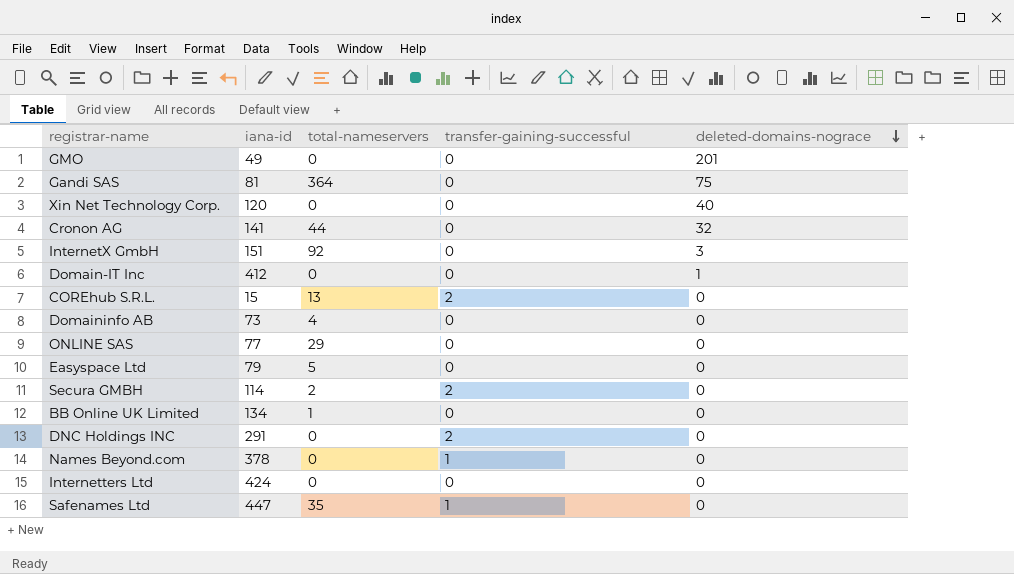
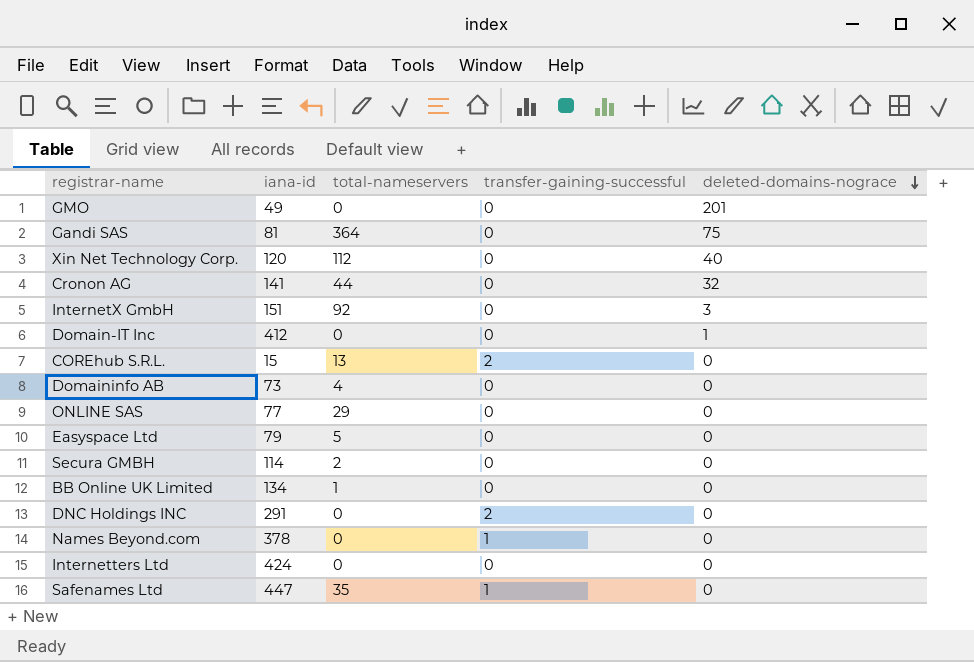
Xin Net Technology Corp. | total-nameservers: 0 -> 112
Secura GMBH | transfer-gaining-successful: 2 -> 0

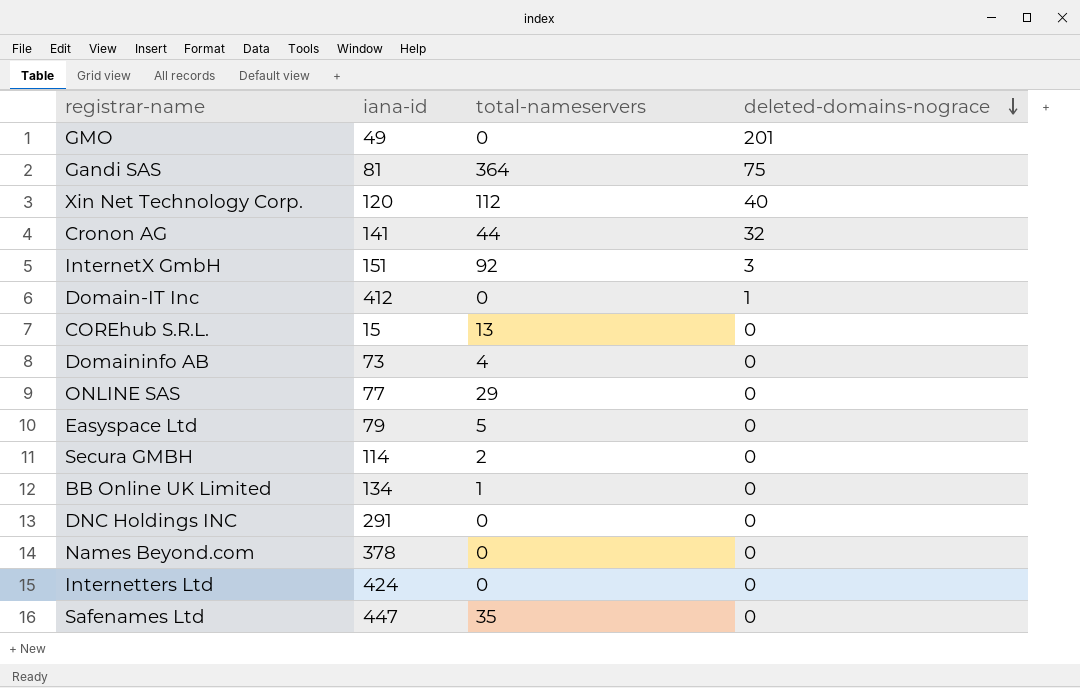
column transfer-gaining-successful | position: 4 -> none

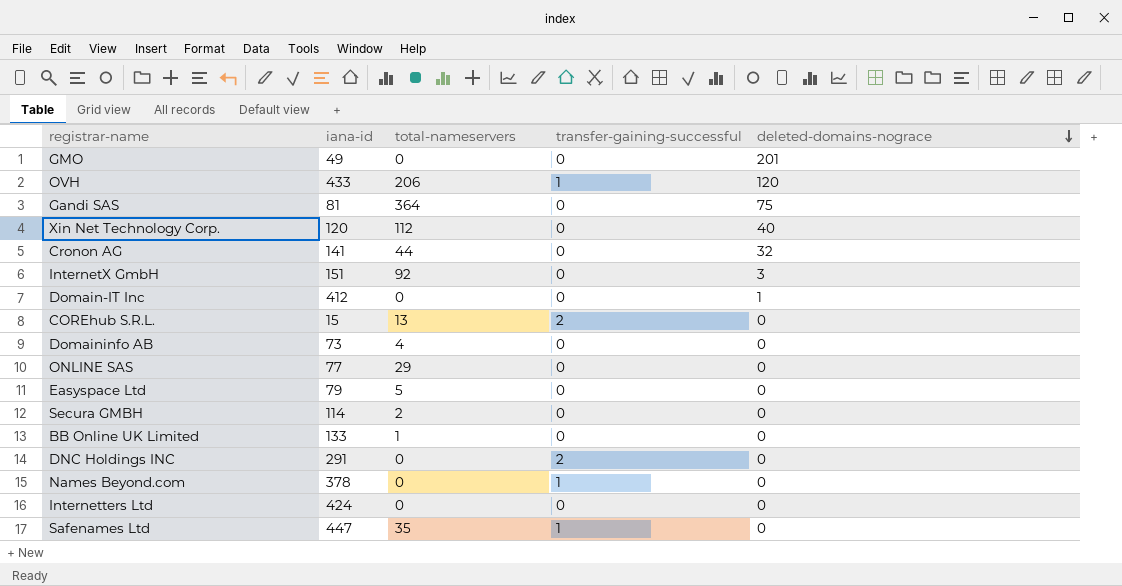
column transfer-gaining-successful | position: none -> 4
row OVH: none -> 433 | 206 | 1 | 120
BB Online UK Limited | iana-id: 134 -> 133

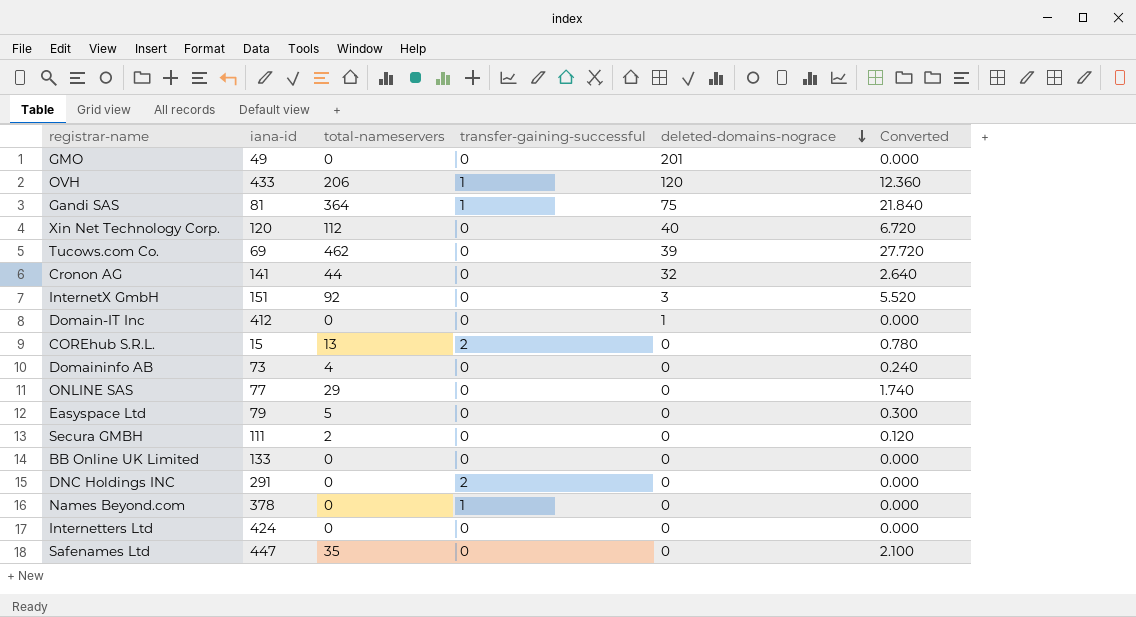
column Converted | formula: none -> [total-nameservers] * 0.06
Gandi SAS | transfer-gaining-successful: 0 -> 1
row Tucows.com Co.: none -> 69 | 462 | 0 | 39 | 27.720
Secura GMBH | iana-id: 114 -> 111
BB Online UK Limited | total-nameservers: 1 -> 0
Safenames Ltd | transfer-gaining-successful: 1 -> 0

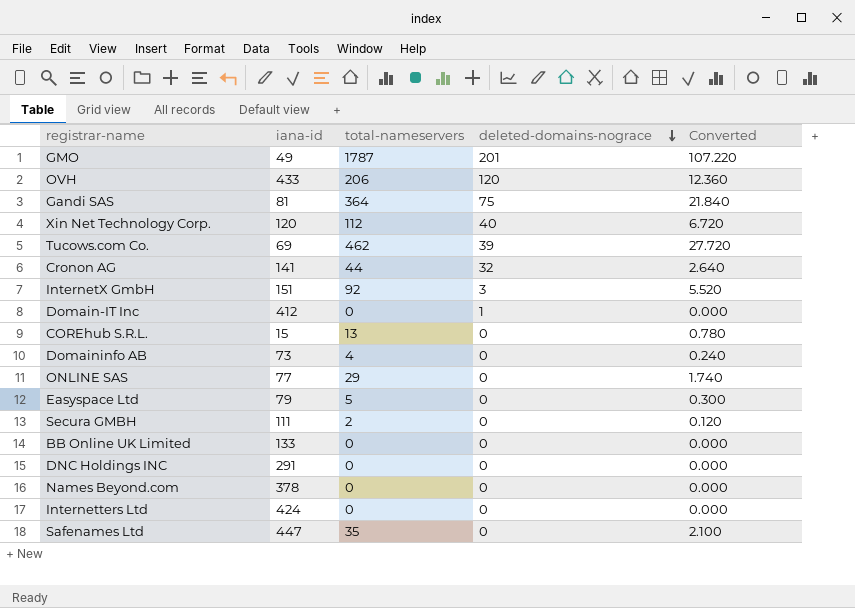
column transfer-gaining-successful | position: 4 -> none
GMO | total-nameservers: 0 -> 1787
GMO | Converted: 0.000 -> 107.220

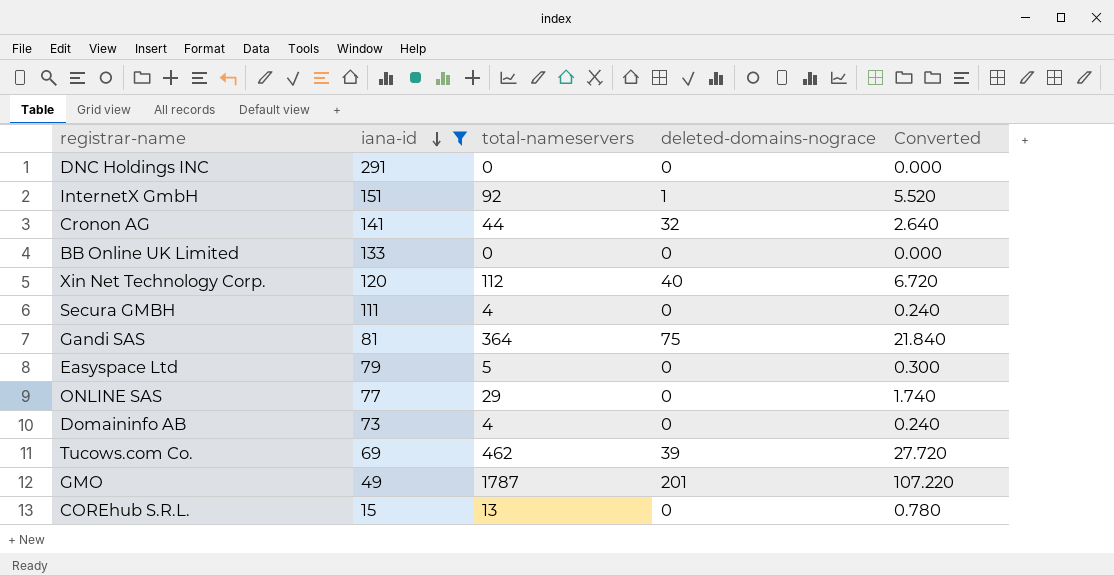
filter: none -> iana-id <= 291
row order: deleted-domains-nograce descending -> iana-id descending
InternetX GmbH | deleted-domains-nograce: 3 -> 1
Secura GMBH | total-nameservers: 2 -> 4
Secura GMBH | Converted: 0.120 -> 0.240

